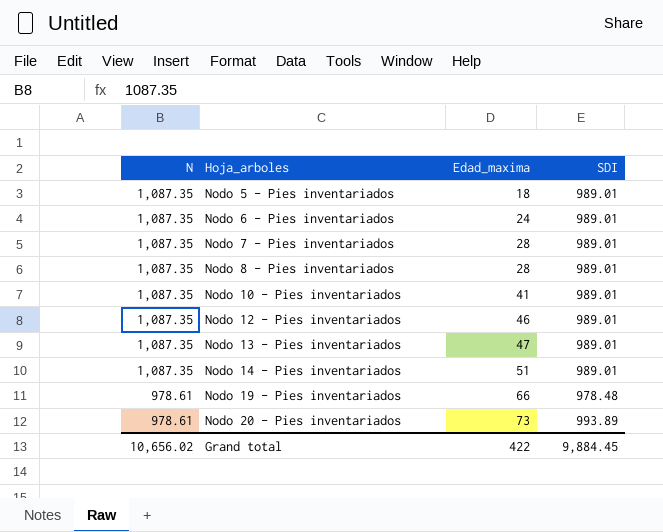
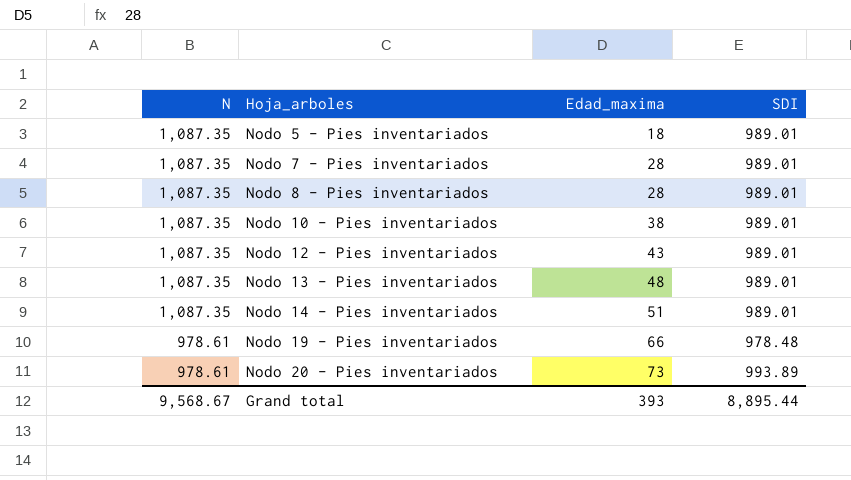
row Nodo 6 - Pies inventariados: 1,087.35 | 24 | 989.01 -> none
Nodo 10 - Pies inventariados | Edad_maxima: 41 -> 38
Nodo 12 - Pies inventariados | Edad_maxima: 46 -> 43
Nodo 13 - Pies inventariados | Edad_maxima: 47 -> 48
Grand total | N: 10,656.02 -> 9,568.67
Grand total | Edad_maxima: 422 -> 393
Grand total | SDI: 9,884.45 -> 8,895.44

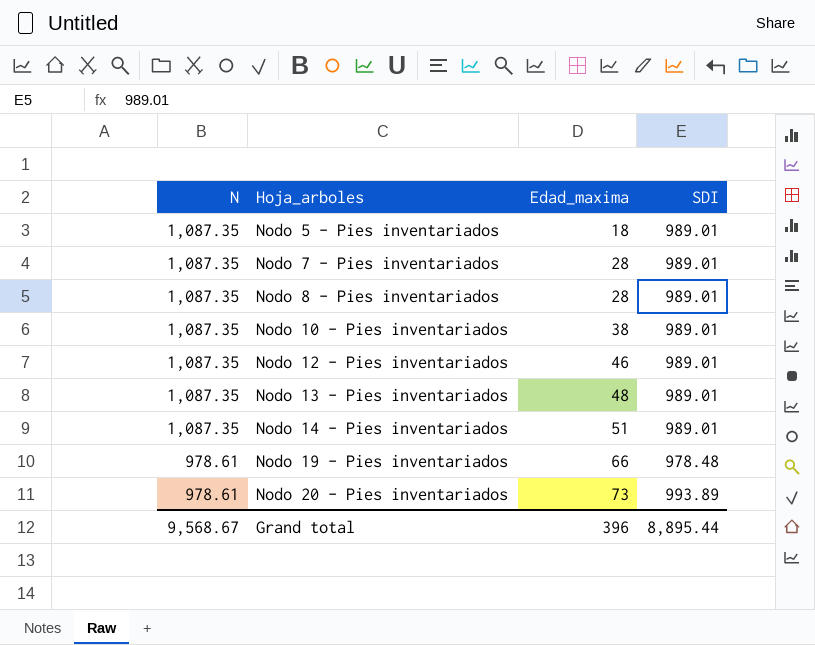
Nodo 12 - Pies inventariados | Edad_maxima: 43 -> 46
Grand total | Edad_maxima: 393 -> 396

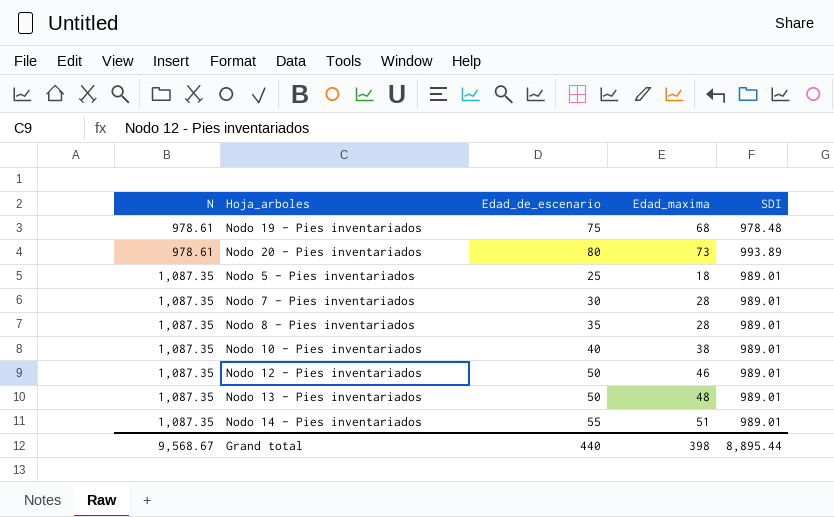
row order: N descending -> N ascending
column Edad_de_escenario | position: none -> 3
Nodo 19 - Pies inventariados | Edad_maxima: 66 -> 68
Grand total | Edad_maxima: 396 -> 398

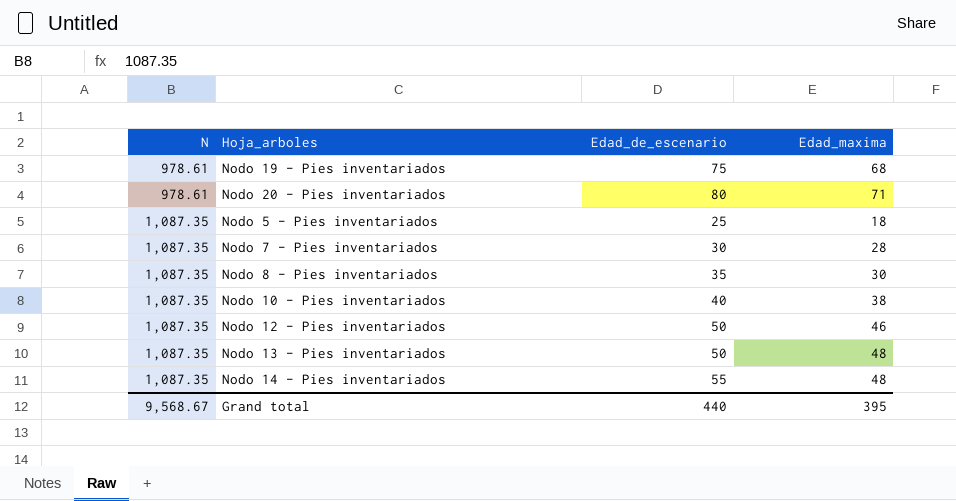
column SDI | position: 5 -> none
Nodo 20 - Pies inventariados | Edad_maxima: 73 -> 71
Nodo 8 - Pies inventariados | Edad_maxima: 28 -> 30
Nodo 14 - Pies inventariados | Edad_maxima: 51 -> 48
Grand total | Edad_maxima: 398 -> 395

